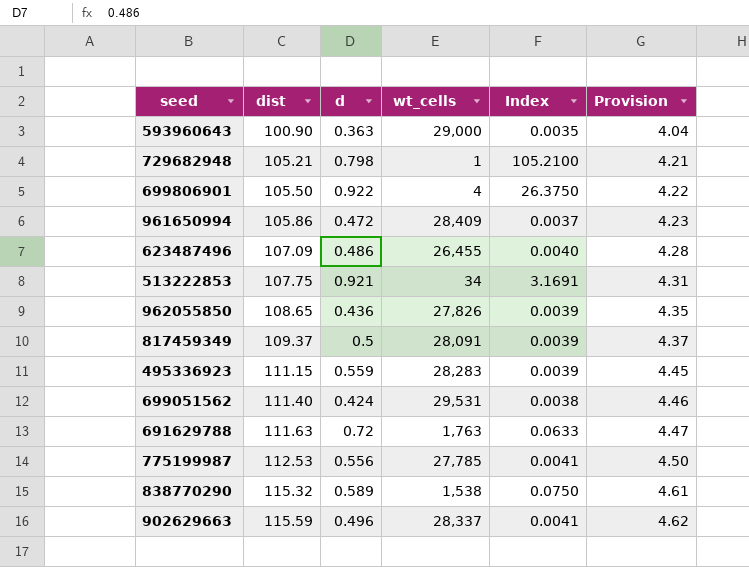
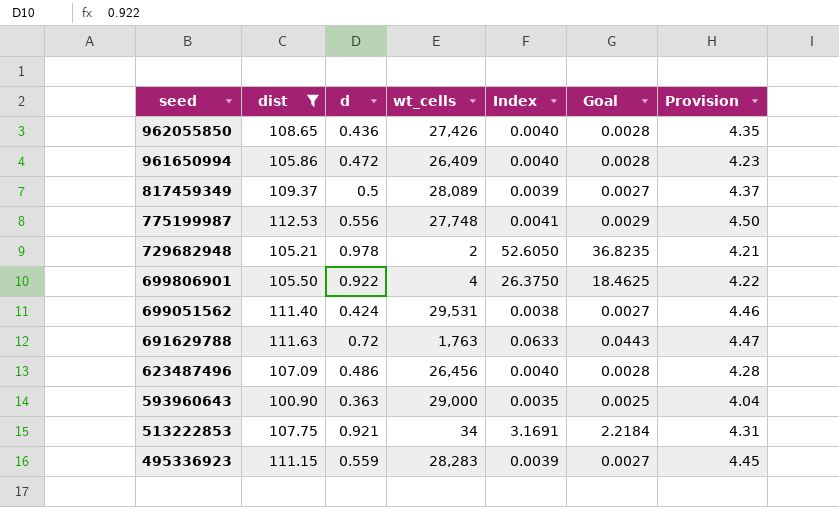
filter: none -> dist <= 112.53
row order: dist ascending -> seed descending
column Goal | formula: none -> [Index] * 0.7
962055850 | wt_cells: 27,826 -> 27,426
962055850 | Index: 0.0039 -> 0.0040
961650994 | wt_cells: 28,409 -> 26,409
961650994 | Index: 0.0037 -> 0.0040
817459349 | wt_cells: 28,091 -> 28,089
775199987 | wt_cells: 27,785 -> 27,748
729682948 | d: 0.798 -> 0.978
729682948 | wt_cells: 1 -> 2
729682948 | Index: 105.2100 -> 52.6050
623487496 | wt_cells: 26,455 -> 26,456

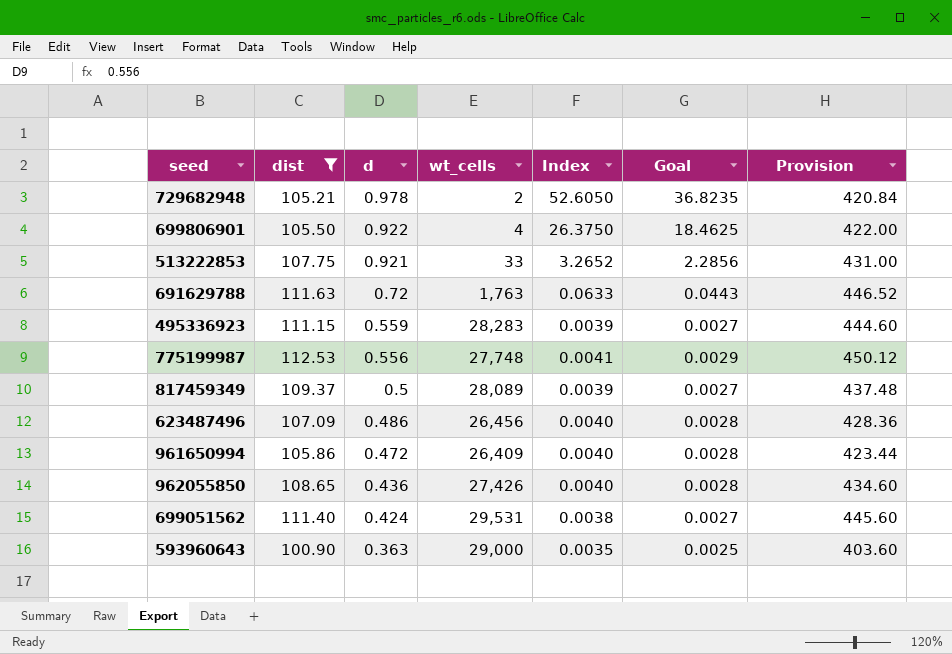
row order: seed descending -> d descending
column Provision | formula: [dist] * 0.04 -> [dist] * 4
513222853 | wt_cells: 34 -> 33
513222853 | Index: 3.1691 -> 3.2652
513222853 | Goal: 2.2184 -> 2.2856

